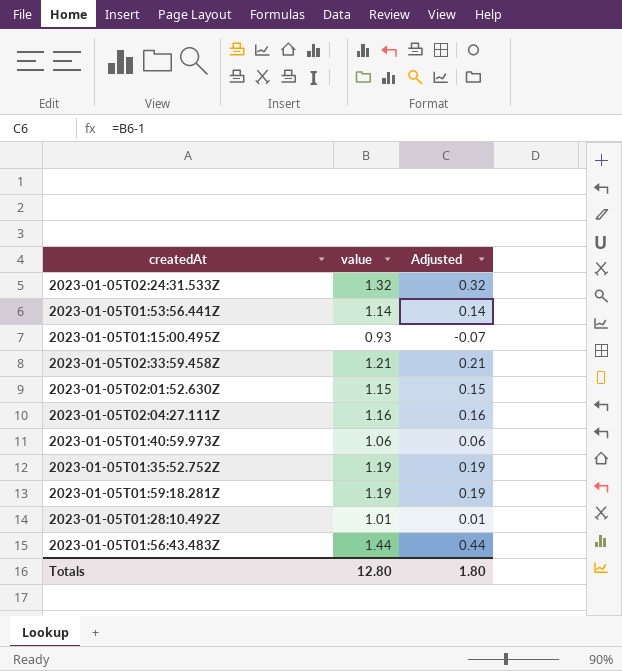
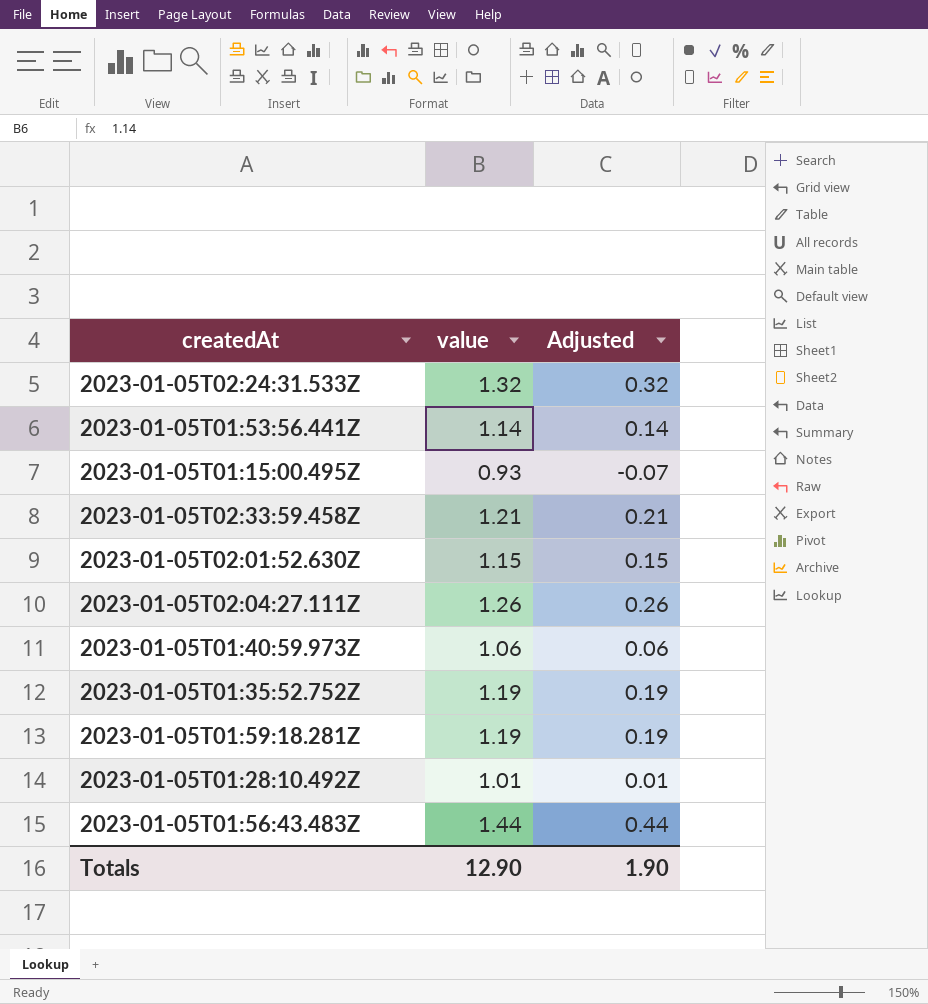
2023-01-05T02:04:27.111Z | value: 1.16 -> 1.26
2023-01-05T02:04:27.111Z | Adjusted: 0.16 -> 0.26
Totals | value: 12.80 -> 12.90
Totals | Adjusted: 1.80 -> 1.90

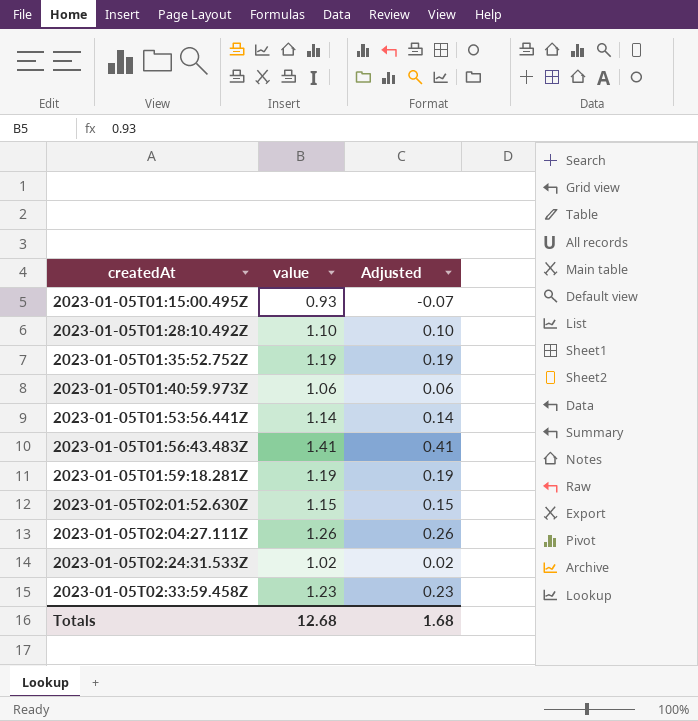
row order: none -> createdAt ascending
2023-01-05T01:28:10.492Z | value: 1.01 -> 1.10
2023-01-05T01:28:10.492Z | Adjusted: 0.01 -> 0.10
2023-01-05T01:56:43.483Z | value: 1.44 -> 1.41
2023-01-05T01:56:43.483Z | Adjusted: 0.44 -> 0.41
2023-01-05T02:24:31.533Z | value: 1.32 -> 1.02
2023-01-05T02:24:31.533Z | Adjusted: 0.32 -> 0.02
2023-01-05T02:33:59.458Z | value: 1.21 -> 1.23
2023-01-05T02:33:59.458Z | Adjusted: 0.21 -> 0.23
Totals | value: 12.90 -> 12.68
Totals | Adjusted: 1.90 -> 1.68

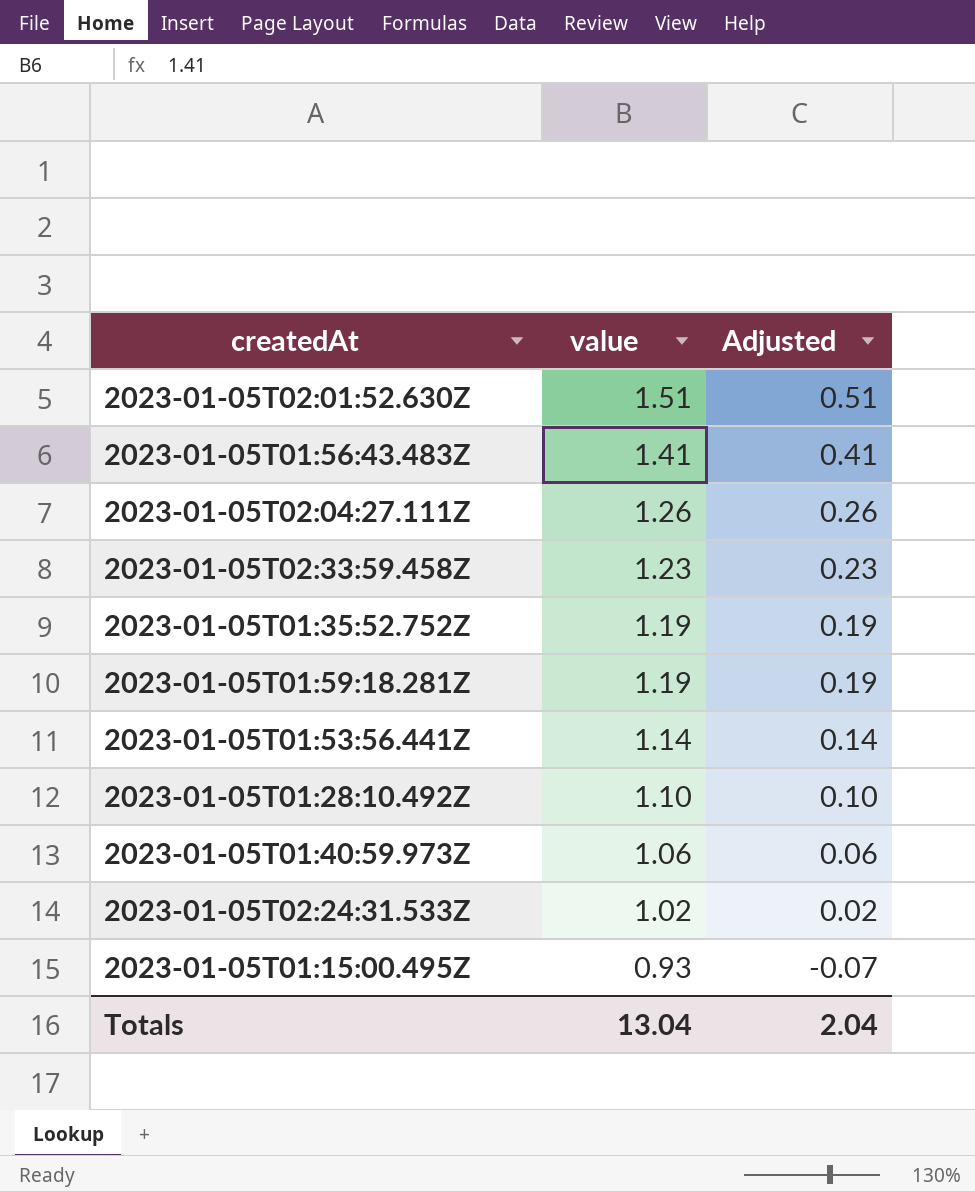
row order: createdAt ascending -> value descending
2023-01-05T02:01:52.630Z | value: 1.15 -> 1.51
2023-01-05T02:01:52.630Z | Adjusted: 0.15 -> 0.51
Totals | value: 12.68 -> 13.04
Totals | Adjusted: 1.68 -> 2.04

